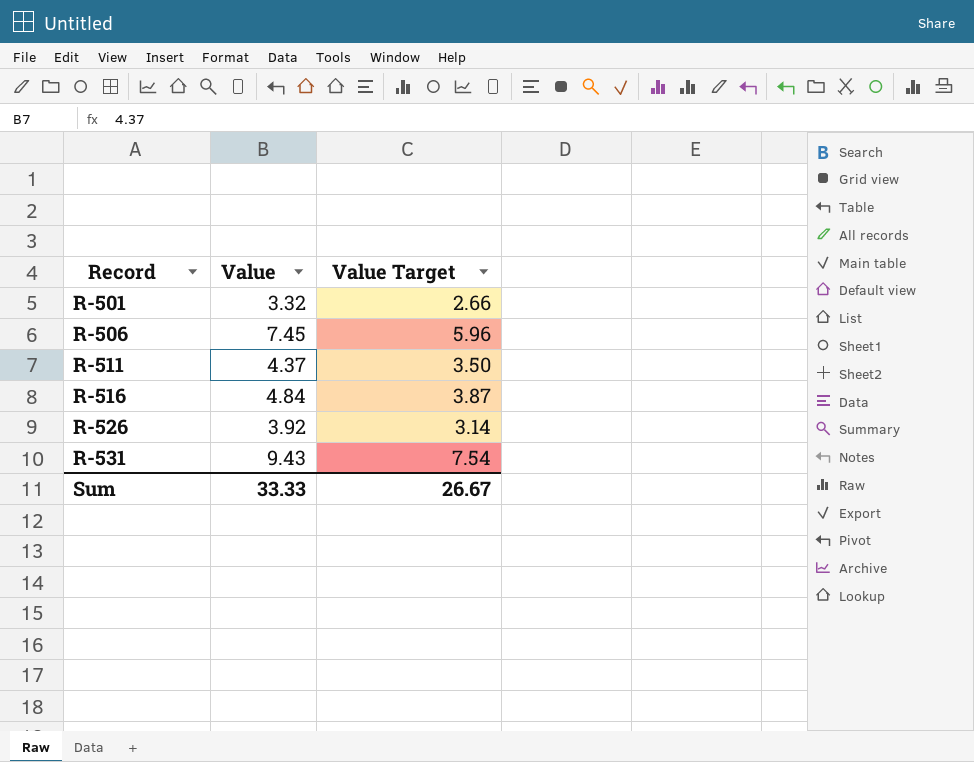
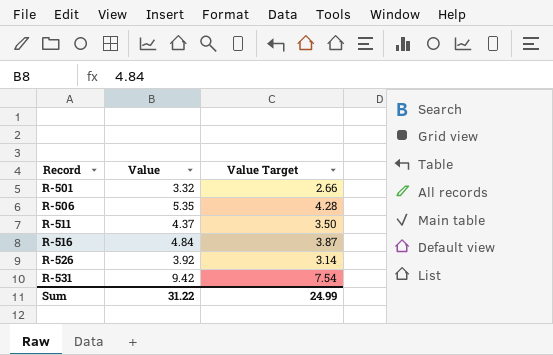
R-506 | Value: 7.45 -> 5.35
R-506 | Value Target: 5.96 -> 4.28
R-531 | Value: 9.43 -> 9.42
Sum | Value: 33.33 -> 31.22
Sum | Value Target: 26.67 -> 24.99

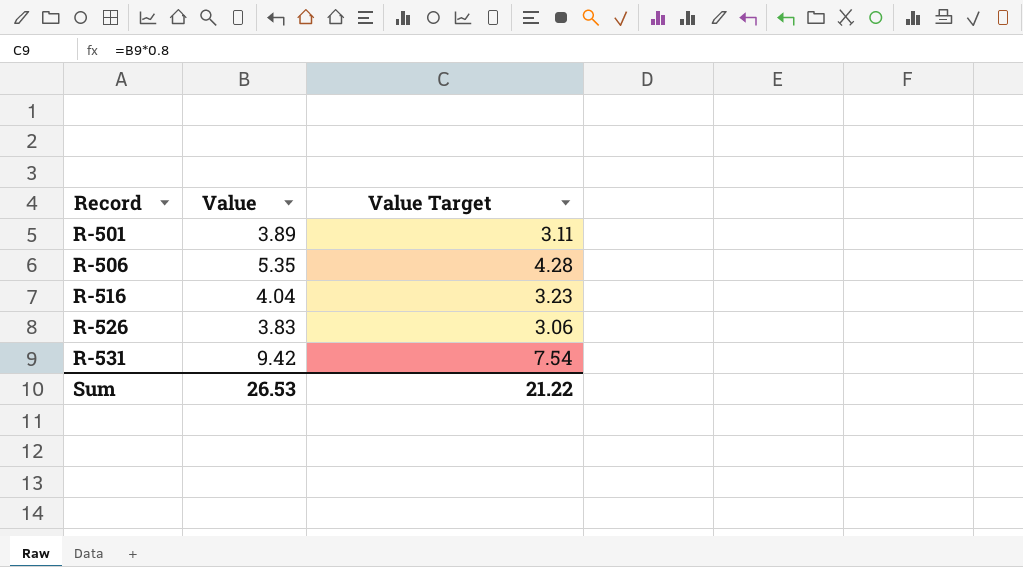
row R-511: 4.37 | 3.50 -> none
R-501 | Value: 3.32 -> 3.89
R-501 | Value Target: 2.66 -> 3.11
R-516 | Value: 4.84 -> 4.04
R-516 | Value Target: 3.87 -> 3.23
R-526 | Value: 3.92 -> 3.83
R-526 | Value Target: 3.14 -> 3.06
Sum | Value: 31.22 -> 26.53
Sum | Value Target: 24.99 -> 21.22

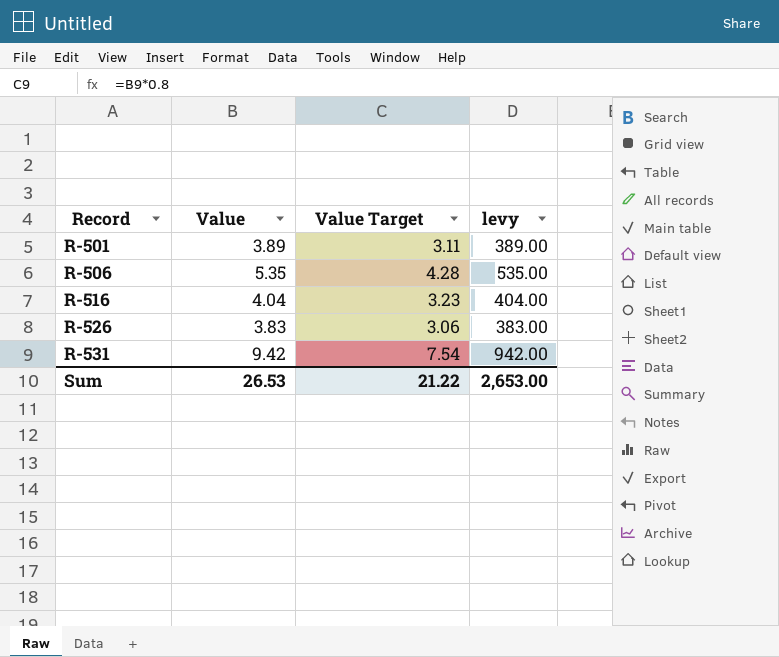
column levy | formula: none -> [Value] * 100

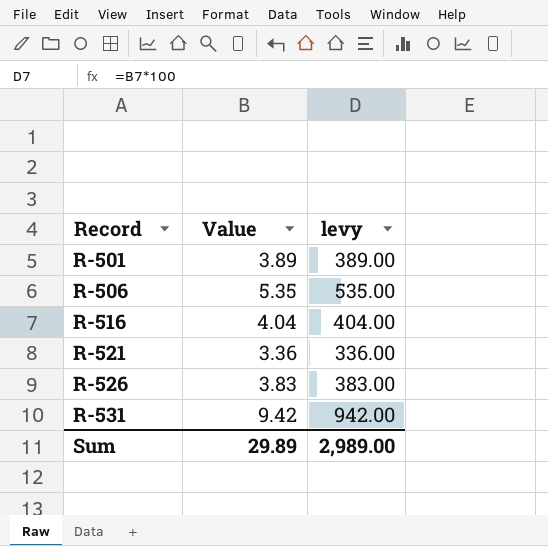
column Value Target | formula: [Value] * 0.8 -> none
row R-521: none -> 3.36 | 336.00
Sum | Value: 26.53 -> 29.89
Sum | levy: 2,653.00 -> 2,989.00

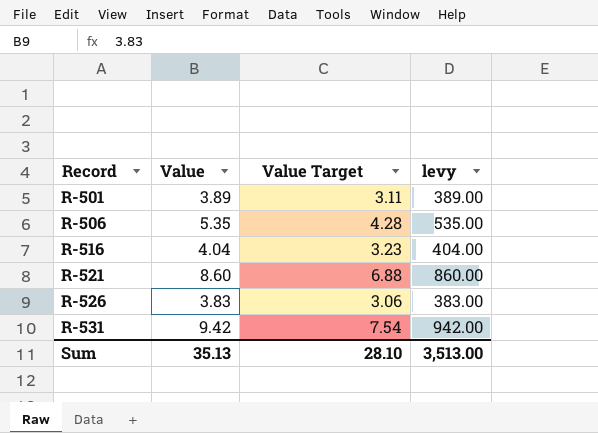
column Value Target | formula: none -> [Value] * 0.8
R-521 | Value: 3.36 -> 8.60
R-521 | levy: 336.00 -> 860.00
Sum | Value: 29.89 -> 35.13
Sum | levy: 2,989.00 -> 3,513.00

